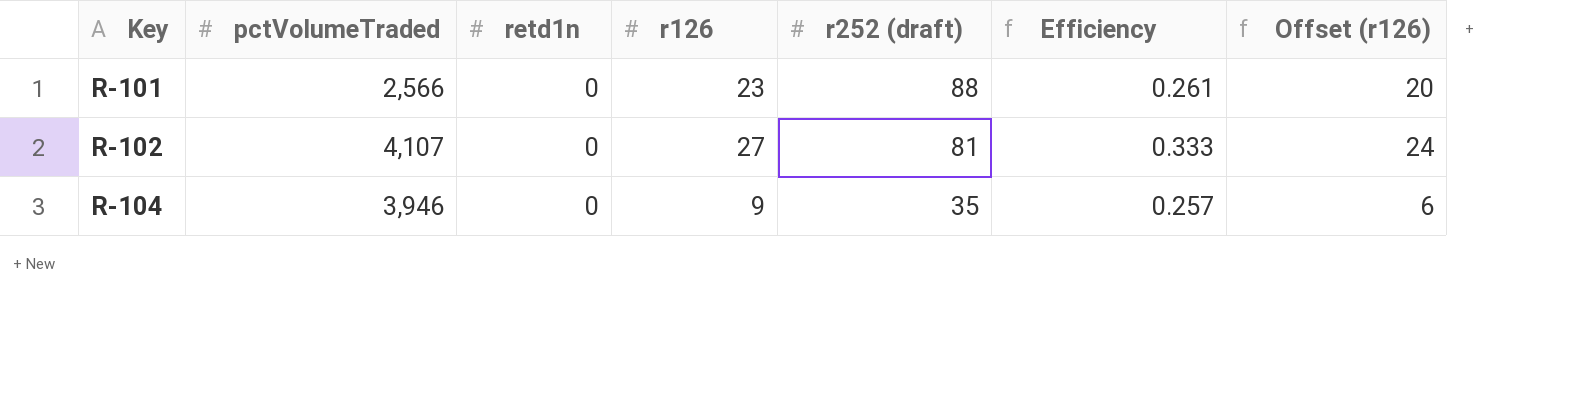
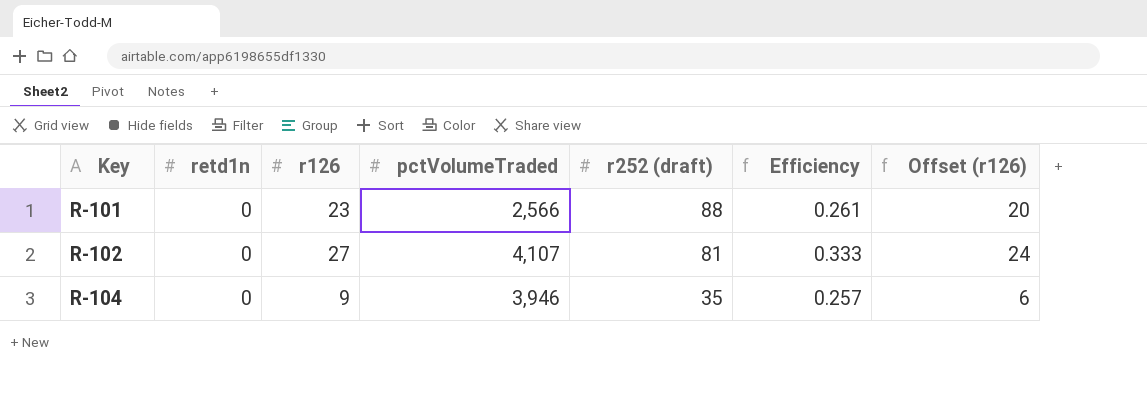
column pctVolumeTraded | position: 2 -> 4

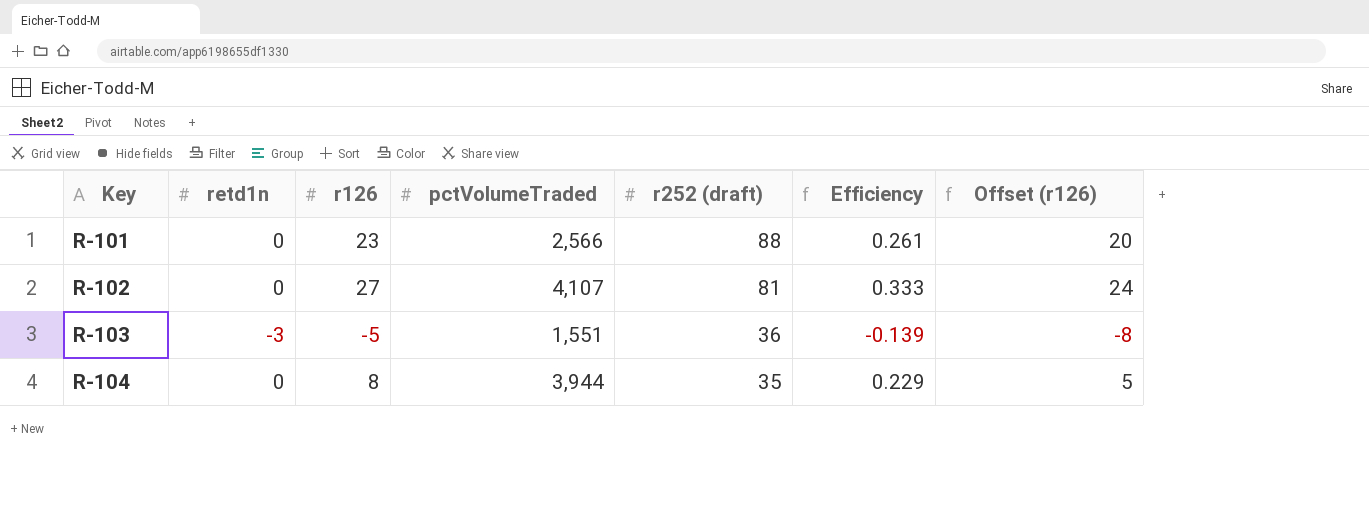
row R-103: none -> -3 | -5 | 1,551 | 36 | -0.139 | -8
R-104 | r126: 9 -> 8
R-104 | pctVolumeTraded: 3,946 -> 3,944
R-104 | Efficiency: 0.257 -> 0.229
R-104 | Offset (r126): 6 -> 5

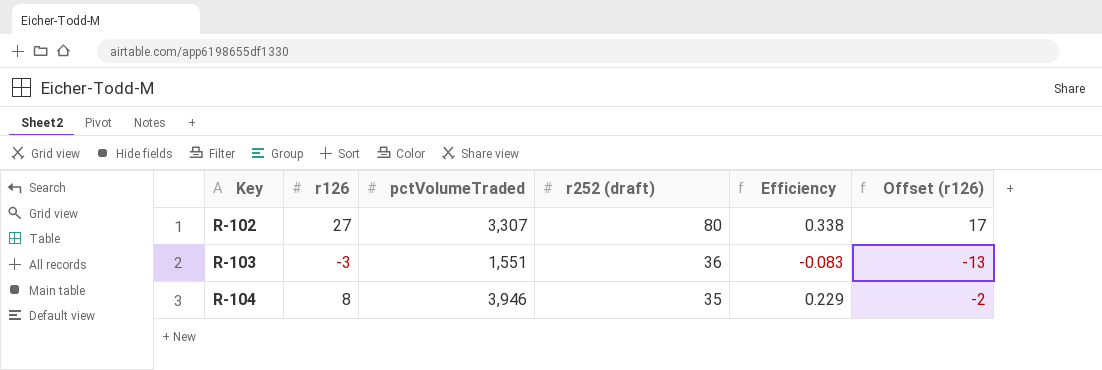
column retd1n | position: 2 -> none
column Offset (r126) | formula: [r126] - 3 -> [r126] - 10
row R-101: 0 | 23 | 2,566 | 88 | 0.261 | 20 -> none
R-102 | pctVolumeTraded: 4,107 -> 3,307
R-102 | r252 (draft): 81 -> 80
R-102 | Efficiency: 0.333 -> 0.338
R-103 | r126: -5 -> -3
R-103 | Efficiency: -0.139 -> -0.083
R-104 | pctVolumeTraded: 3,944 -> 3,946

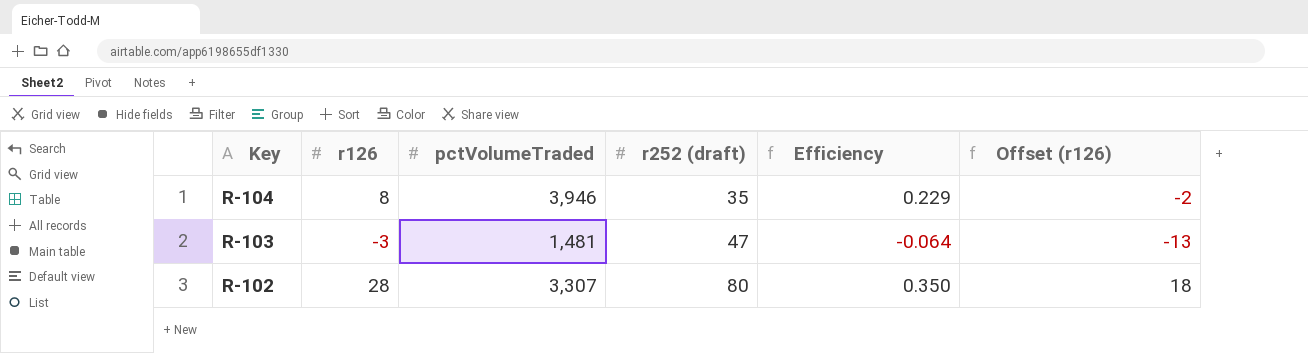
row order: Key ascending -> Key descending
R-103 | pctVolumeTraded: 1,551 -> 1,481
R-103 | r252 (draft): 36 -> 47
R-103 | Efficiency: -0.083 -> -0.064
R-102 | r126: 27 -> 28
R-102 | Efficiency: 0.338 -> 0.350
R-102 | Offset (r126): 17 -> 18

